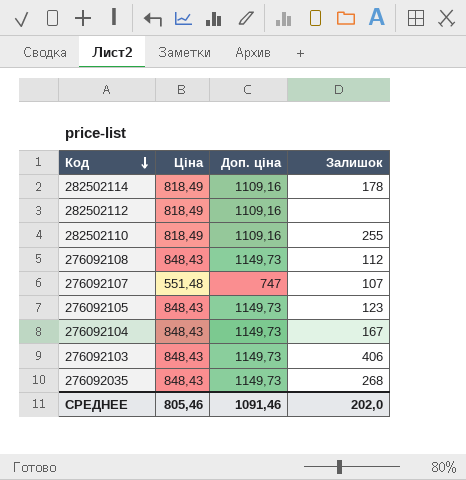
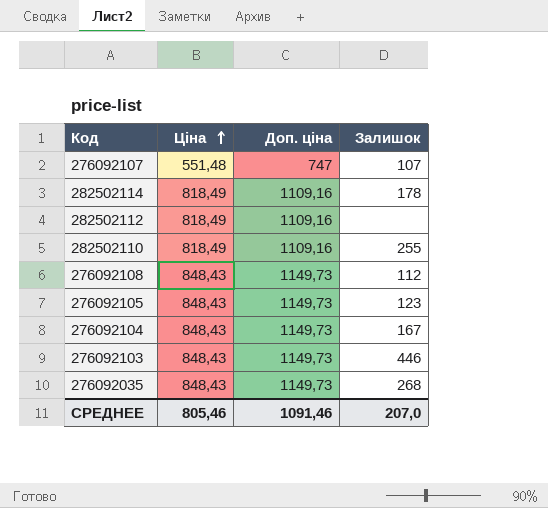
row order: Код descending -> Ціна ascending
276092103 | Залишок: 406 -> 446
СРЕДНЕЕ | Залишок: 202,0 -> 207,0

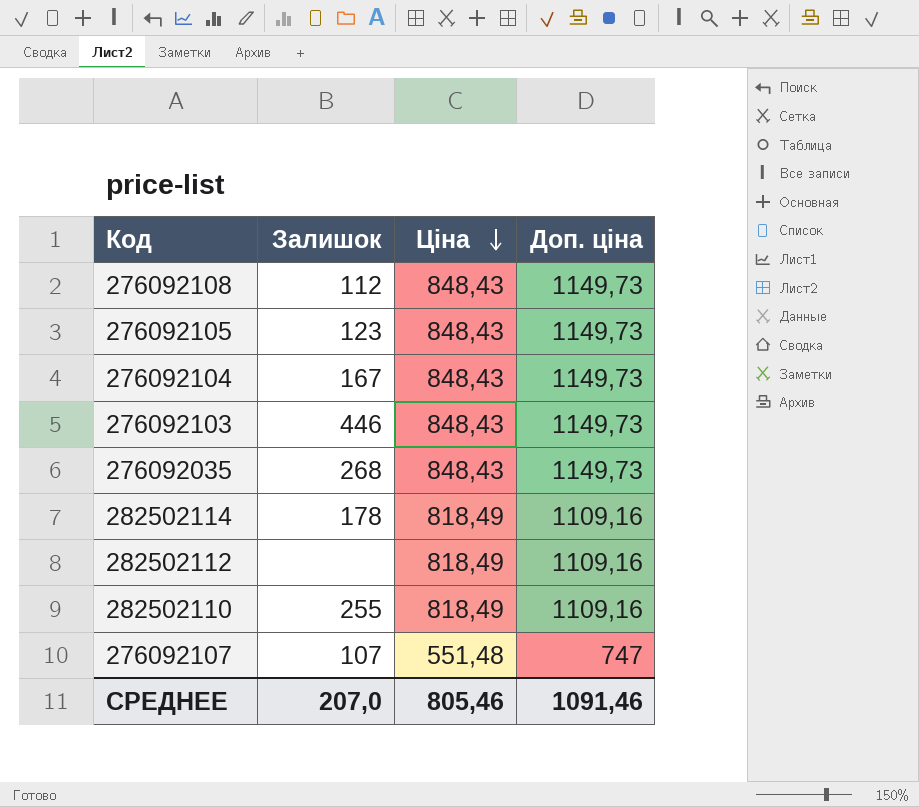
row order: Ціна ascending -> Ціна descending
column Залишок | position: 4 -> 2

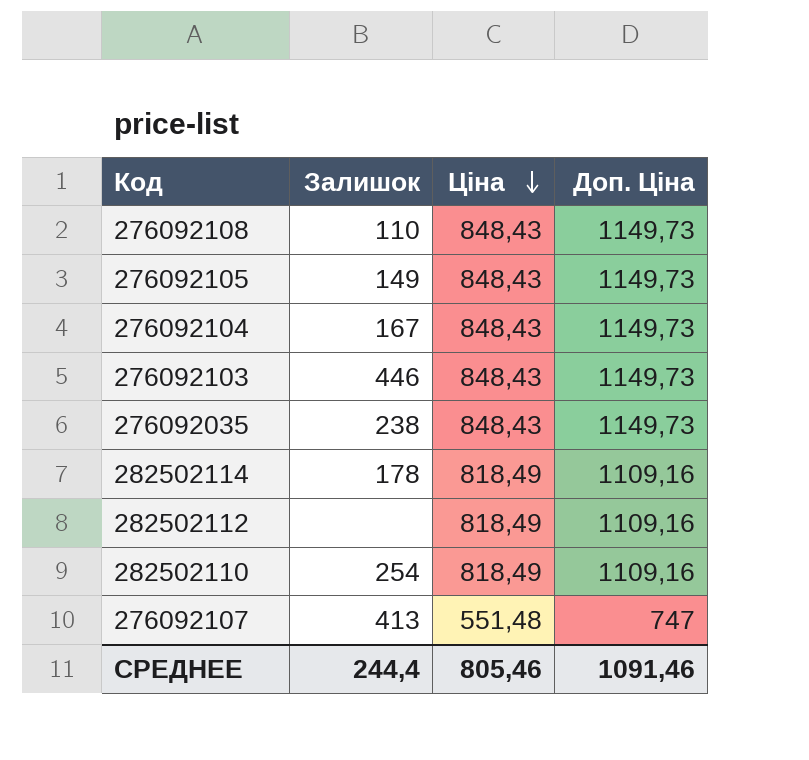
column name: Доп. ціна -> Доп. Ціна
276092108 | Залишок: 112 -> 110
276092105 | Залишок: 123 -> 149
276092035 | Залишок: 268 -> 238
282502110 | Залишок: 255 -> 254
276092107 | Залишок: 107 -> 413
СРЕДНЕЕ | Залишок: 207,0 -> 244,4

